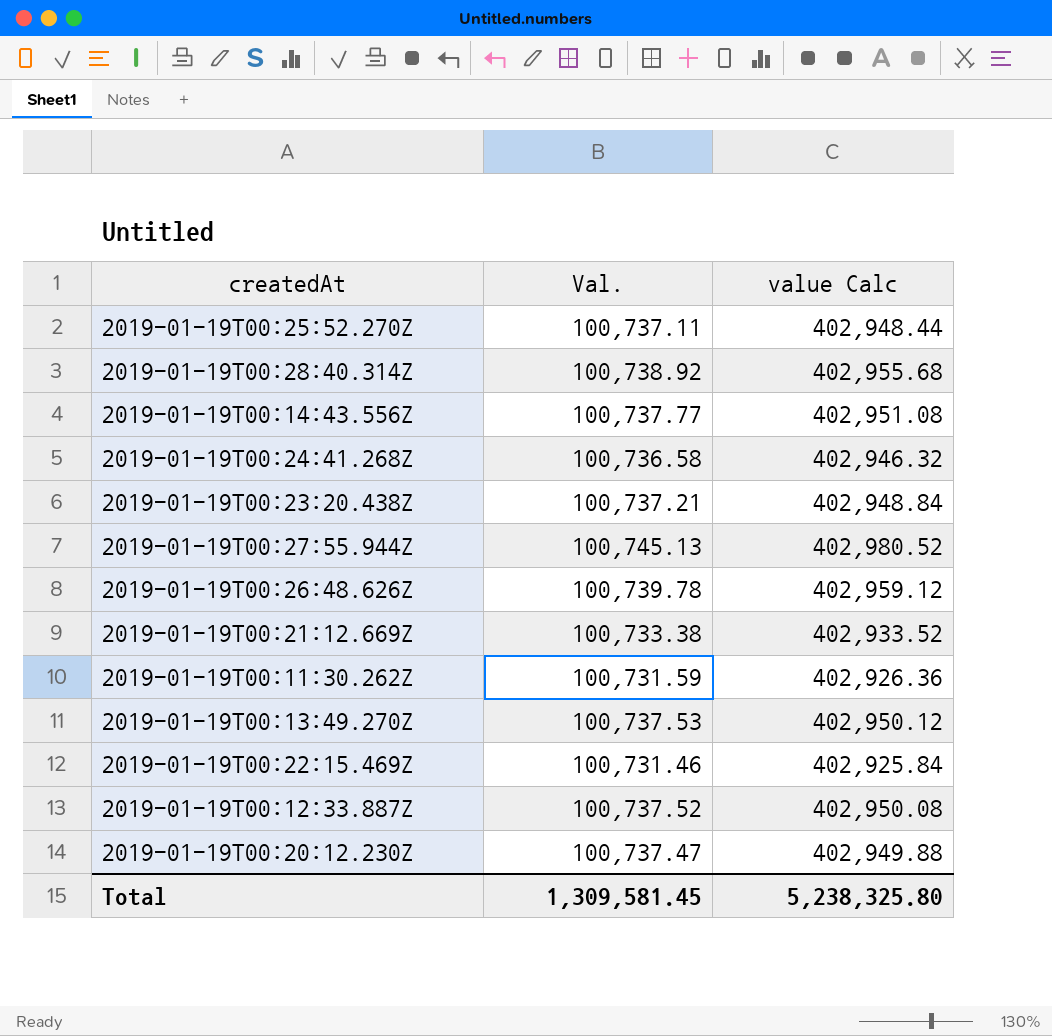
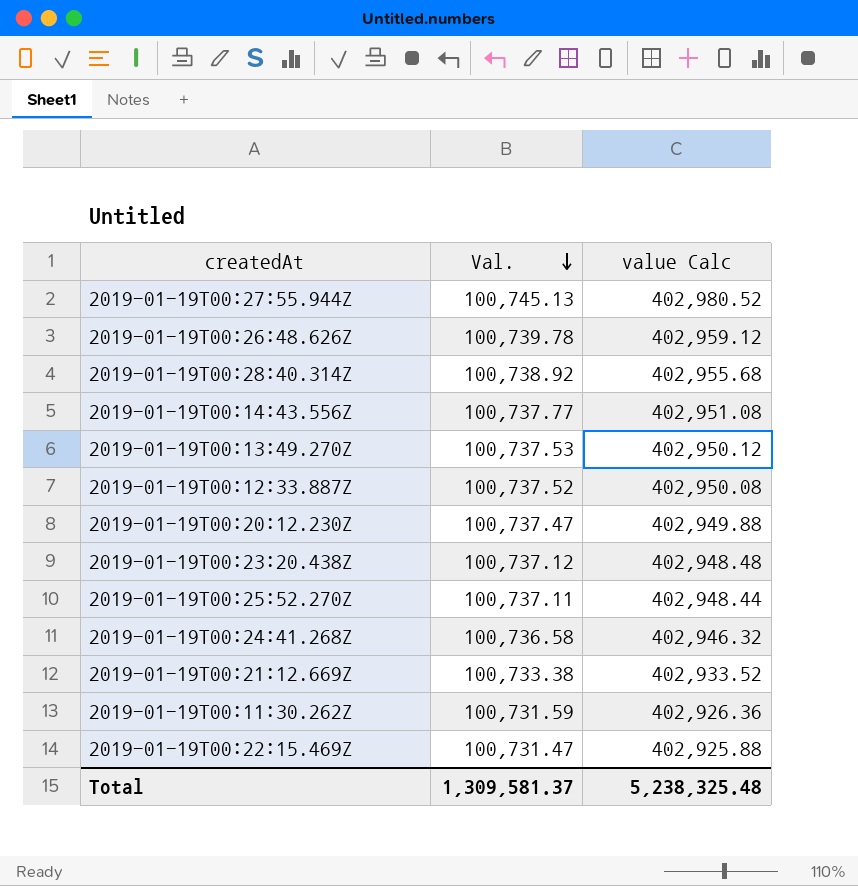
row order: none -> Val. descending
2019-01-19T00:23:20.438Z | Val.: 100,737.21 -> 100,737.12
2019-01-19T00:23:20.438Z | value Calc: 402,948.84 -> 402,948.48
2019-01-19T00:22:15.469Z | Val.: 100,731.46 -> 100,731.47
2019-01-19T00:22:15.469Z | value Calc: 402,925.84 -> 402,925.88
Total | Val.: 1,309,581.45 -> 1,309,581.37
Total | value Calc: 5,238,325.80 -> 5,238,325.48

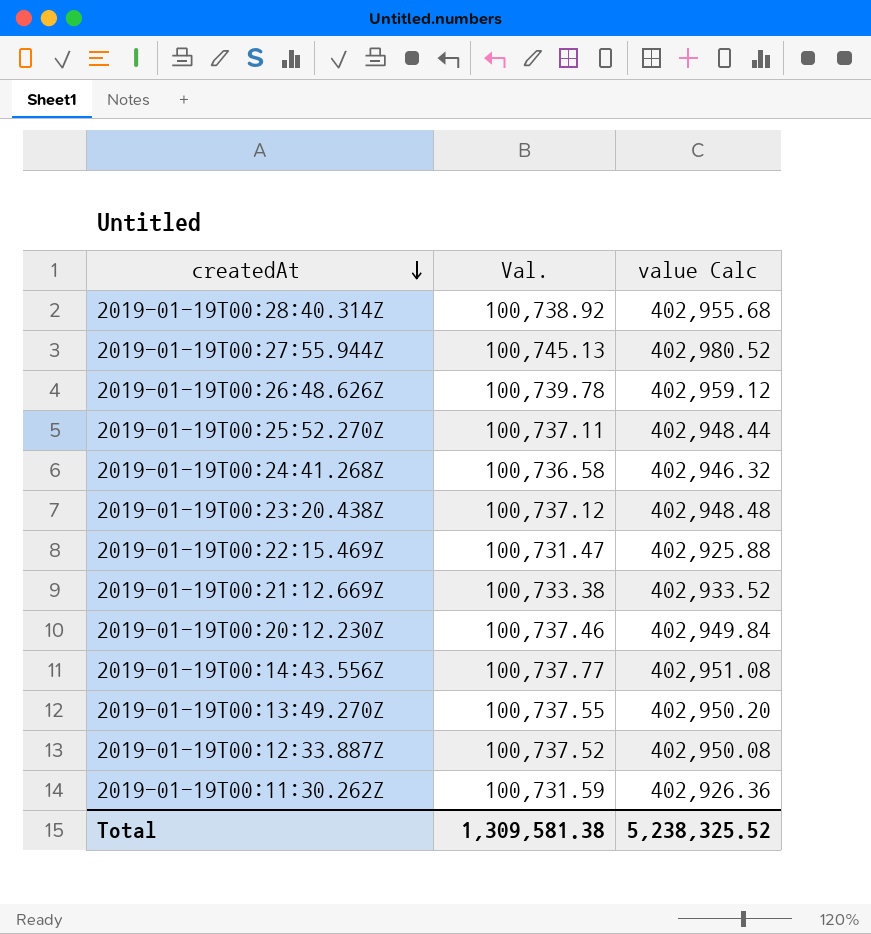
row order: Val. descending -> createdAt descending
2019-01-19T00:20:12.230Z | Val.: 100,737.47 -> 100,737.46
2019-01-19T00:20:12.230Z | value Calc: 402,949.88 -> 402,949.84
2019-01-19T00:13:49.270Z | Val.: 100,737.53 -> 100,737.55
2019-01-19T00:13:49.270Z | value Calc: 402,950.12 -> 402,950.20
Total | Val.: 1,309,581.37 -> 1,309,581.38
Total | value Calc: 5,238,325.48 -> 5,238,325.52

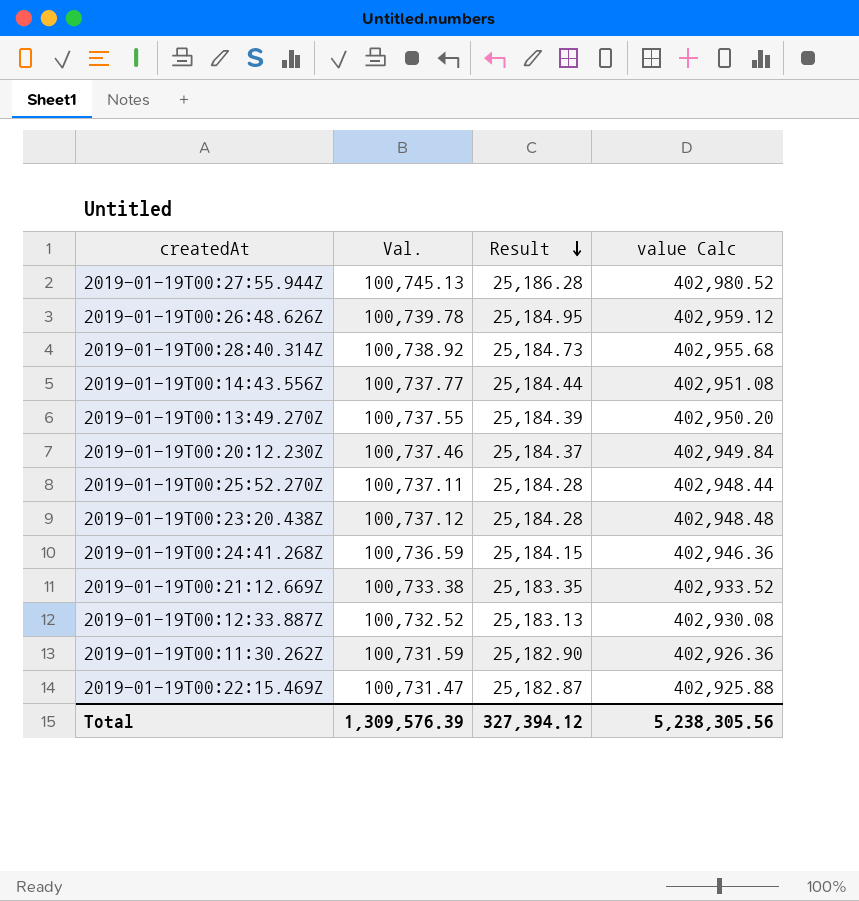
row order: createdAt descending -> Result descending
column Result | formula: none -> [Val.] * 0.25
2019-01-19T00:24:41.268Z | Val.: 100,736.58 -> 100,736.59
2019-01-19T00:24:41.268Z | value Calc: 402,946.32 -> 402,946.36
2019-01-19T00:12:33.887Z | Val.: 100,737.52 -> 100,732.52
2019-01-19T00:12:33.887Z | value Calc: 402,950.08 -> 402,930.08
Total | Val.: 1,309,581.38 -> 1,309,576.39
Total | value Calc: 5,238,325.52 -> 5,238,305.56

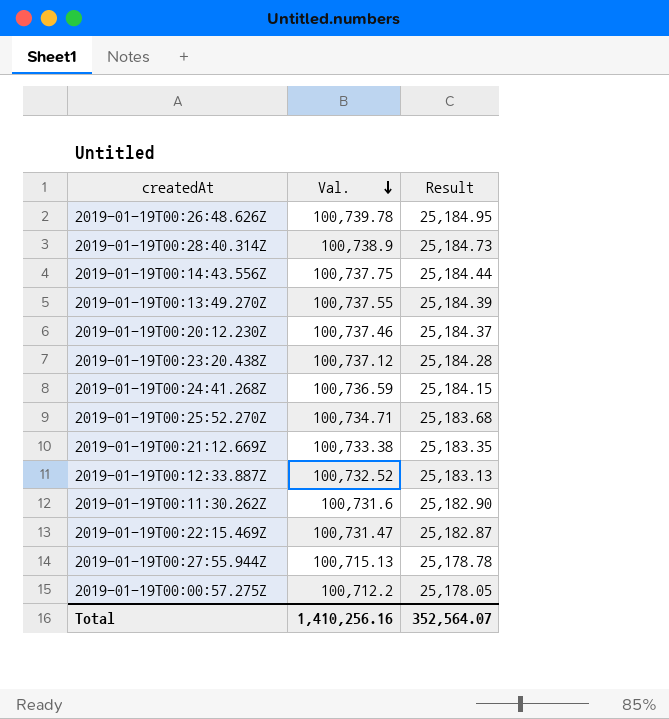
row order: Result descending -> Val. descending
column value Calc | formula: [Val.] * 4 -> none
2019-01-19T00:28:40.314Z | Val.: 100,738.92 -> 100,738.9
2019-01-19T00:14:43.556Z | Val.: 100,737.77 -> 100,737.75
2019-01-19T00:25:52.270Z | Val.: 100,737.11 -> 100,734.71
2019-01-19T00:25:52.270Z | Result: 25,184.28 -> 25,183.68
2019-01-19T00:11:30.262Z | Val.: 100,731.59 -> 100,731.6
2019-01-19T00:27:55.944Z | Val.: 100,745.13 -> 100,715.13
2019-01-19T00:27:55.944Z | Result: 25,186.28 -> 25,178.78
row 2019-01-19T00:00:57.275Z: none -> 100,712.2 | 25,178.05
Total | Val.: 1,309,576.39 -> 1,410,256.16
Total | Result: 327,394.12 -> 352,564.07

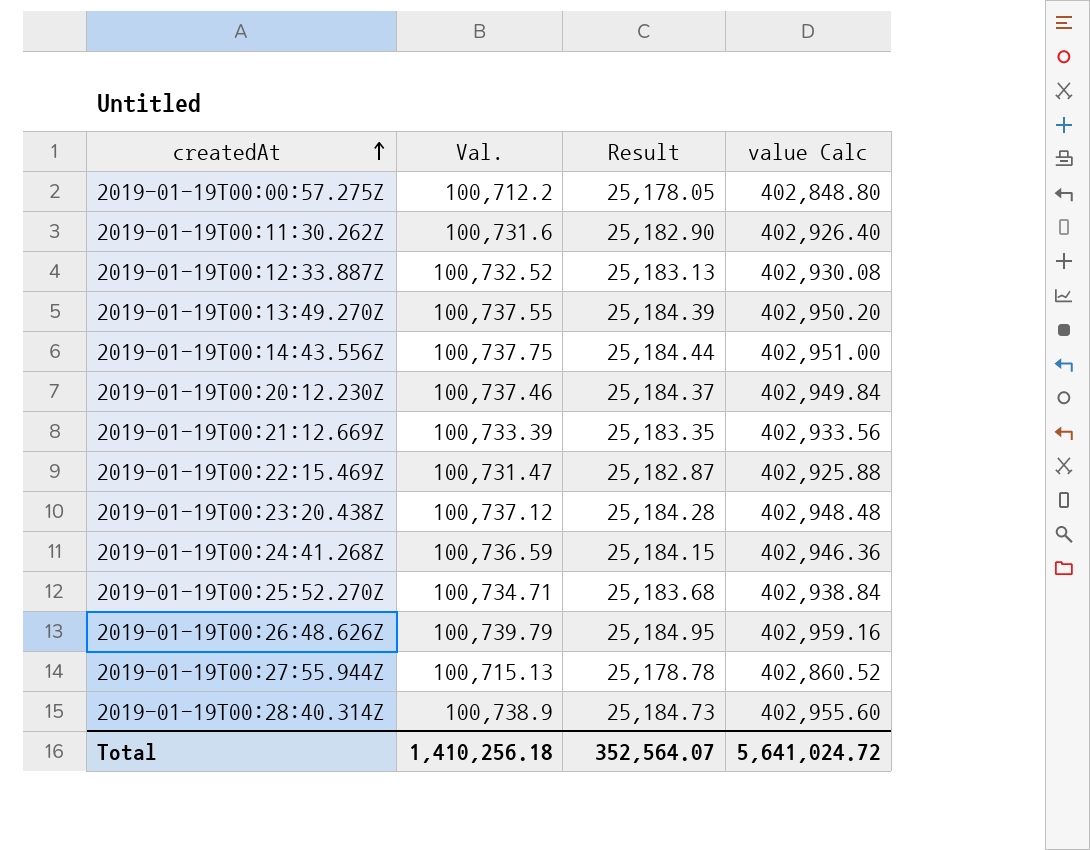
row order: Val. descending -> createdAt ascending
column value Calc | formula: none -> [Val.] * 4
2019-01-19T00:21:12.669Z | Val.: 100,733.38 -> 100,733.39
2019-01-19T00:26:48.626Z | Val.: 100,739.78 -> 100,739.79
Total | Val.: 1,410,256.16 -> 1,410,256.18

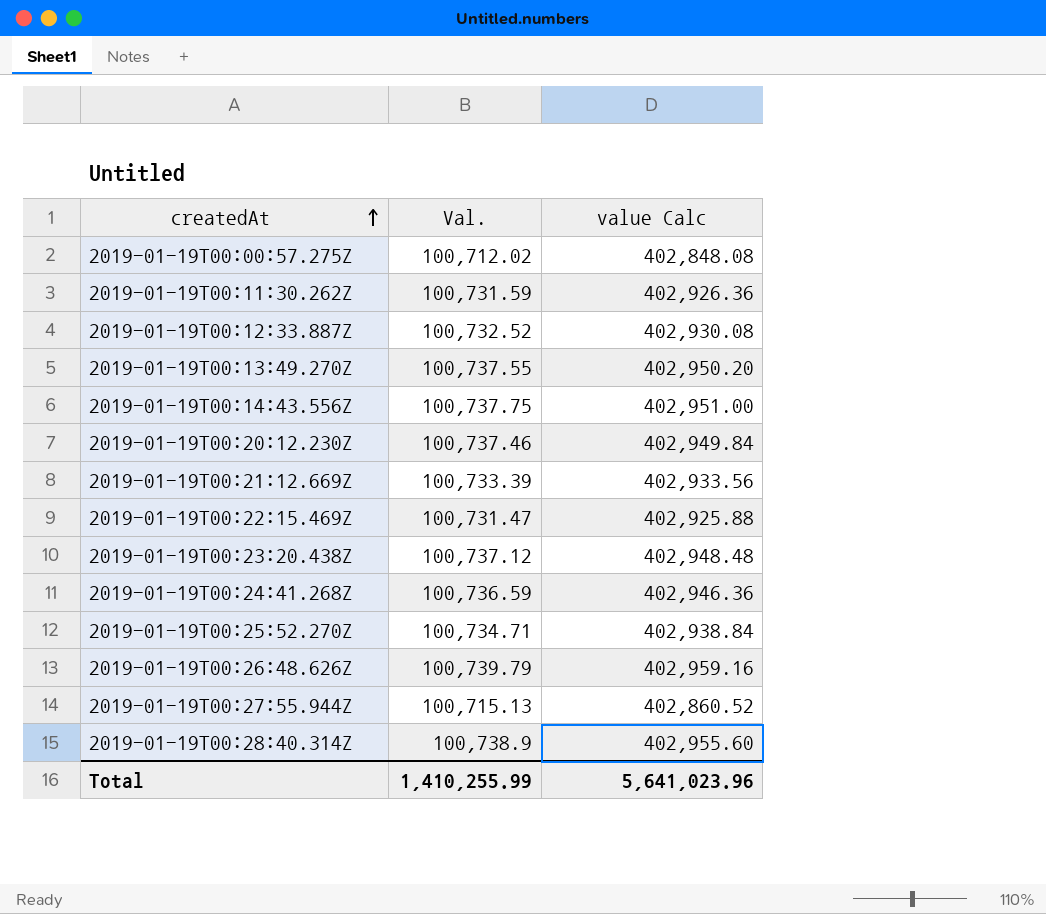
column Result | formula: [Val.] * 0.25 -> none
2019-01-19T00:00:57.275Z | Val.: 100,712.2 -> 100,712.02
2019-01-19T00:00:57.275Z | value Calc: 402,848.80 -> 402,848.08
2019-01-19T00:11:30.262Z | Val.: 100,731.6 -> 100,731.59
2019-01-19T00:11:30.262Z | value Calc: 402,926.40 -> 402,926.36
Total | Val.: 1,410,256.18 -> 1,410,255.99
Total | value Calc: 5,641,024.72 -> 5,641,023.96

